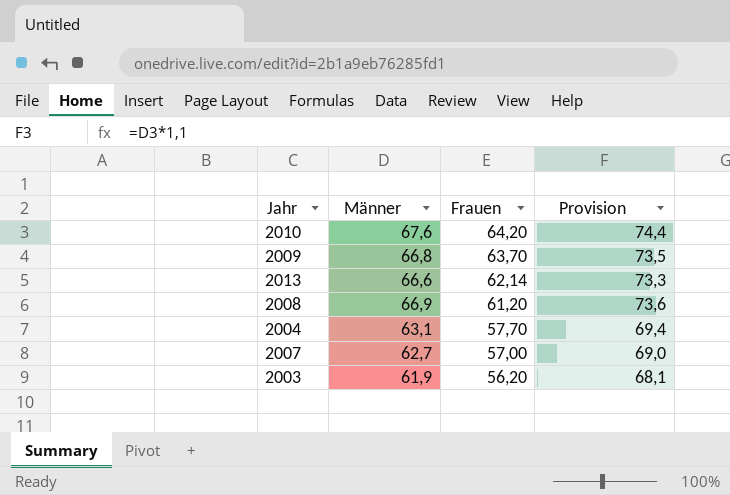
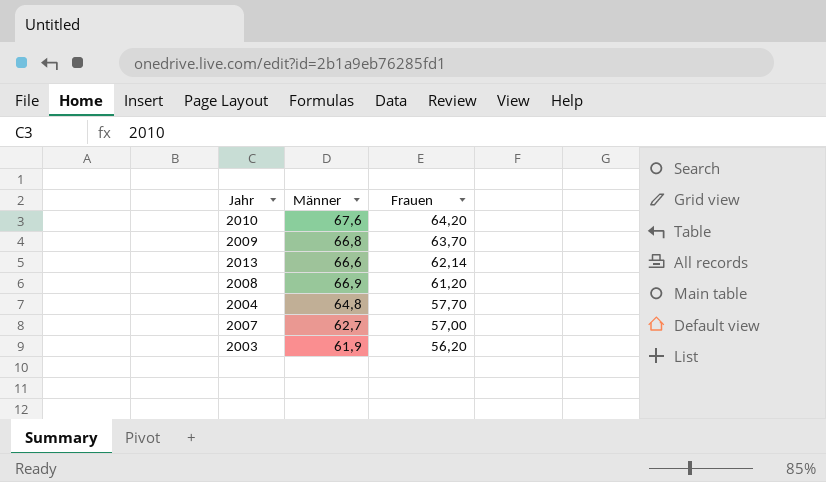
column Provision | formula: [Männer] * 1,1 -> none
2004 | Männer: 63,1 -> 64,8

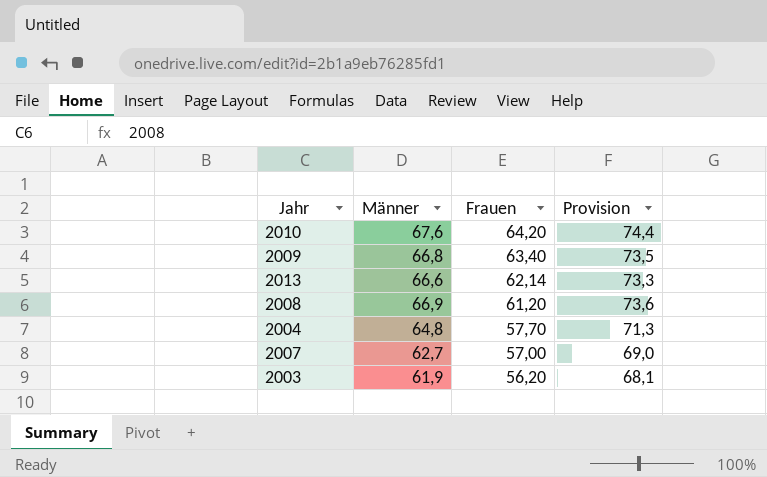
column Provision | formula: none -> [Männer] * 1,1
2009 | Frauen: 63,70 -> 63,40

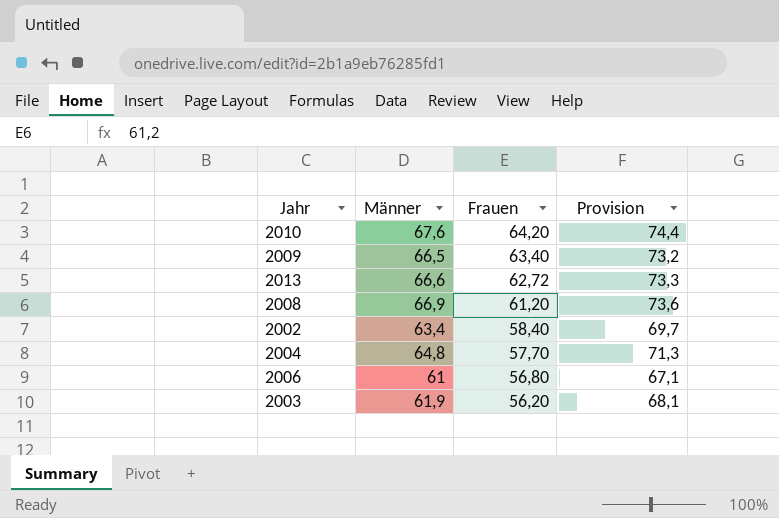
row 2007: 62,7 | 57,00 | 69,0 -> none
2009 | Männer: 66,8 -> 66,5
2009 | Provision: 73,5 -> 73,2
2013 | Frauen: 62,14 -> 62,72
row 2002: none -> 63,4 | 58,40 | 69,7
row 2006: none -> 61 | 56,80 | 67,1

